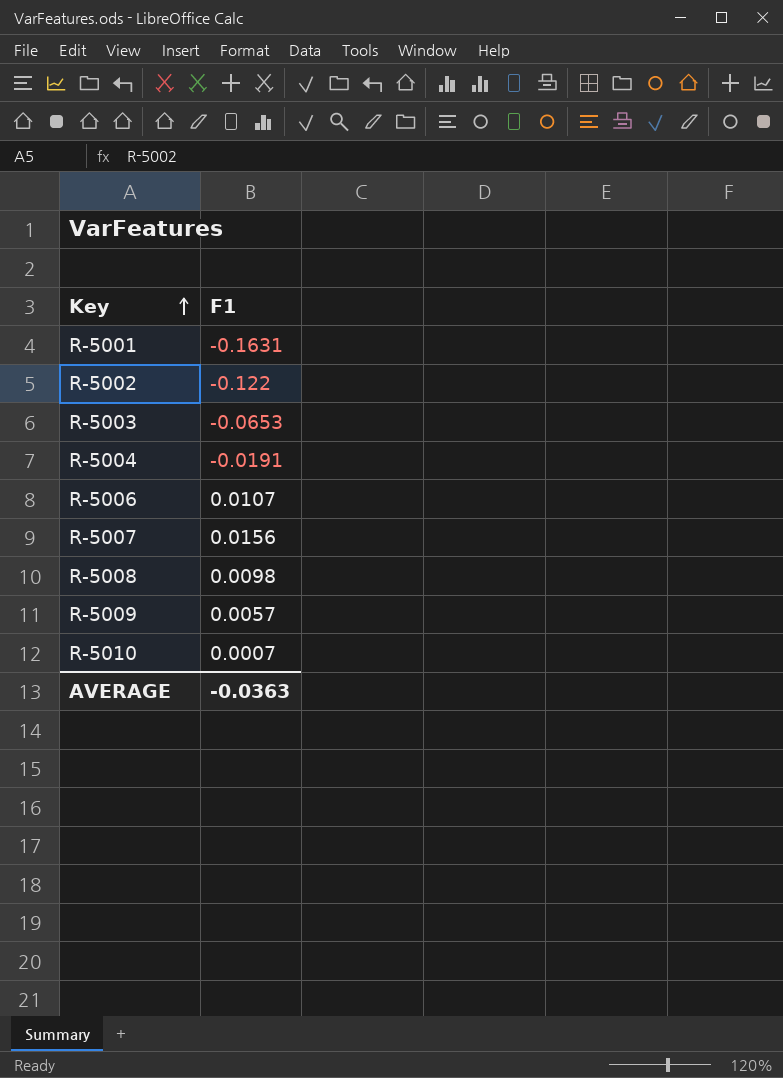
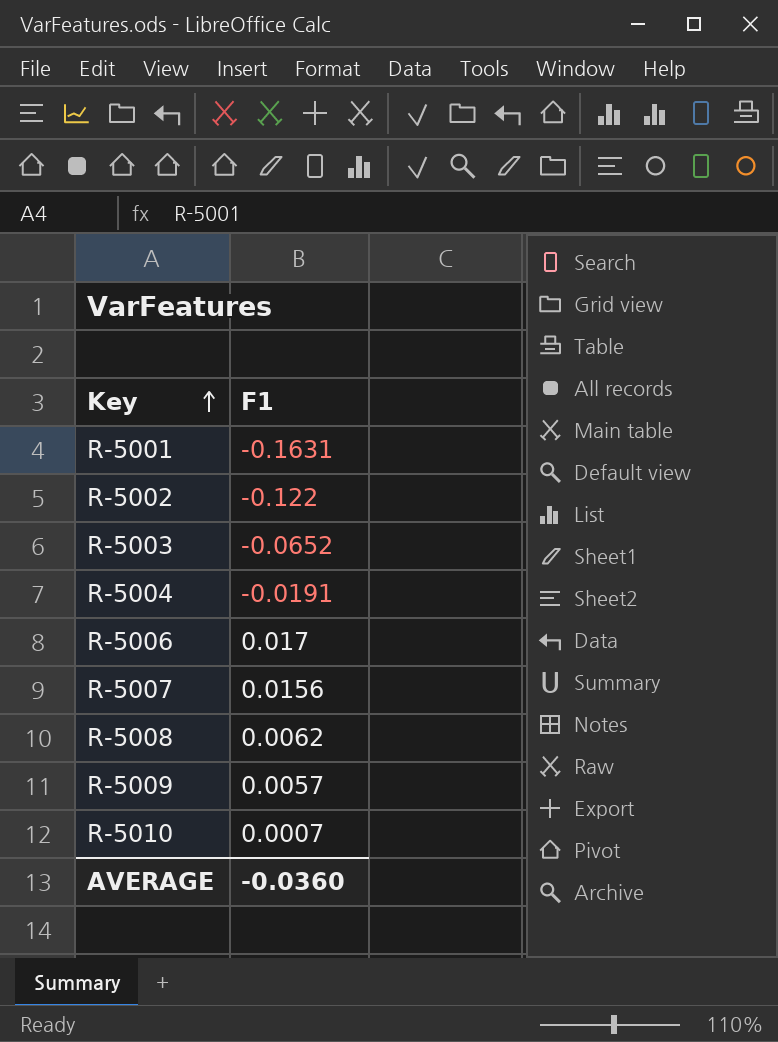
R-5003 | F1: -0.0653 -> -0.0652
R-5006 | F1: 0.0107 -> 0.017
R-5008 | F1: 0.0098 -> 0.0062
AVERAGE | F1: -0.0363 -> -0.0360

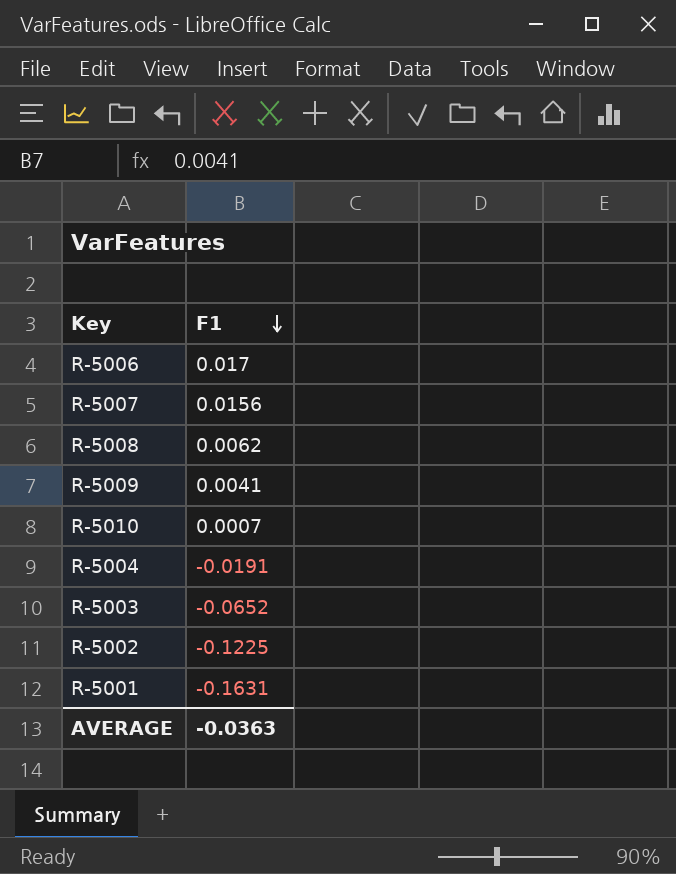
row order: Key ascending -> F1 descending
R-5009 | F1: 0.0057 -> 0.0041
R-5002 | F1: -0.122 -> -0.1225
AVERAGE | F1: -0.0360 -> -0.0363

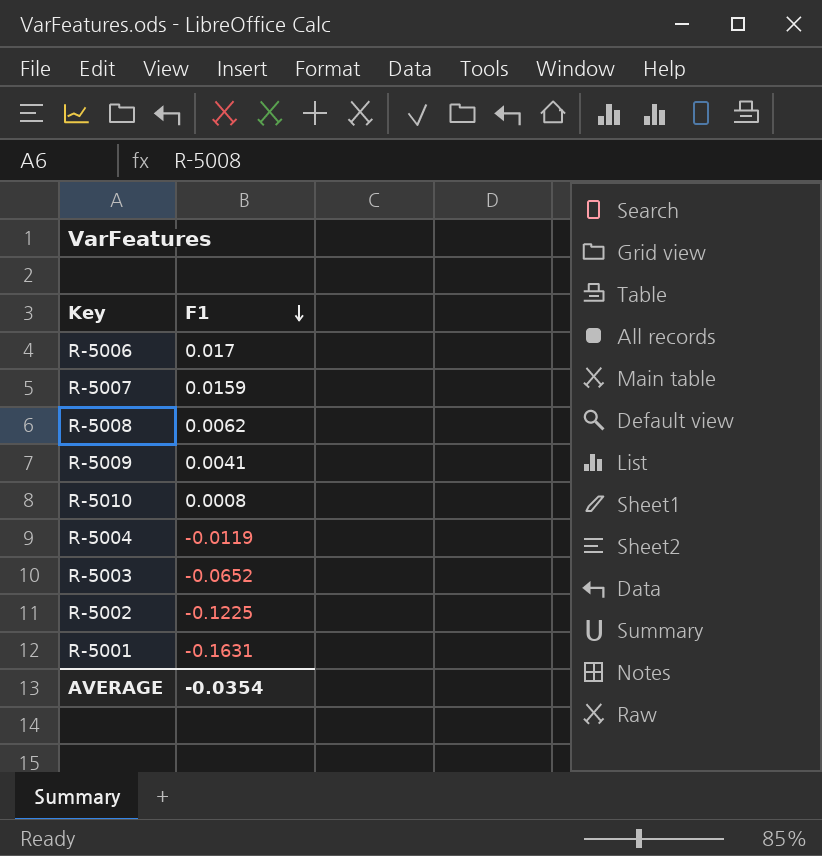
R-5007 | F1: 0.0156 -> 0.0159
R-5010 | F1: 0.0007 -> 0.0008
R-5004 | F1: -0.0191 -> -0.0119
AVERAGE | F1: -0.0363 -> -0.0354

